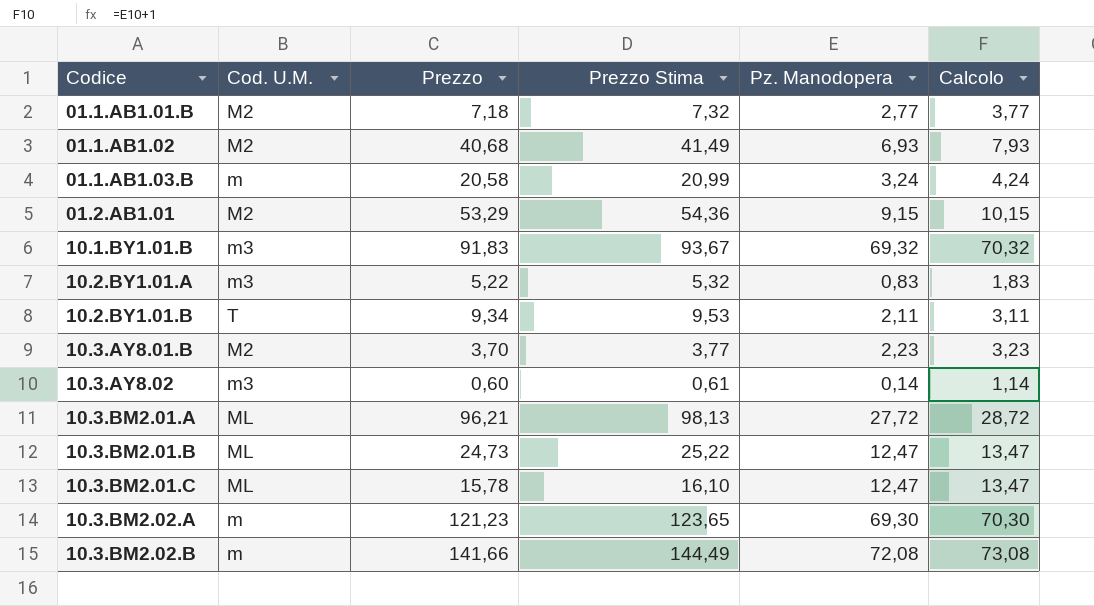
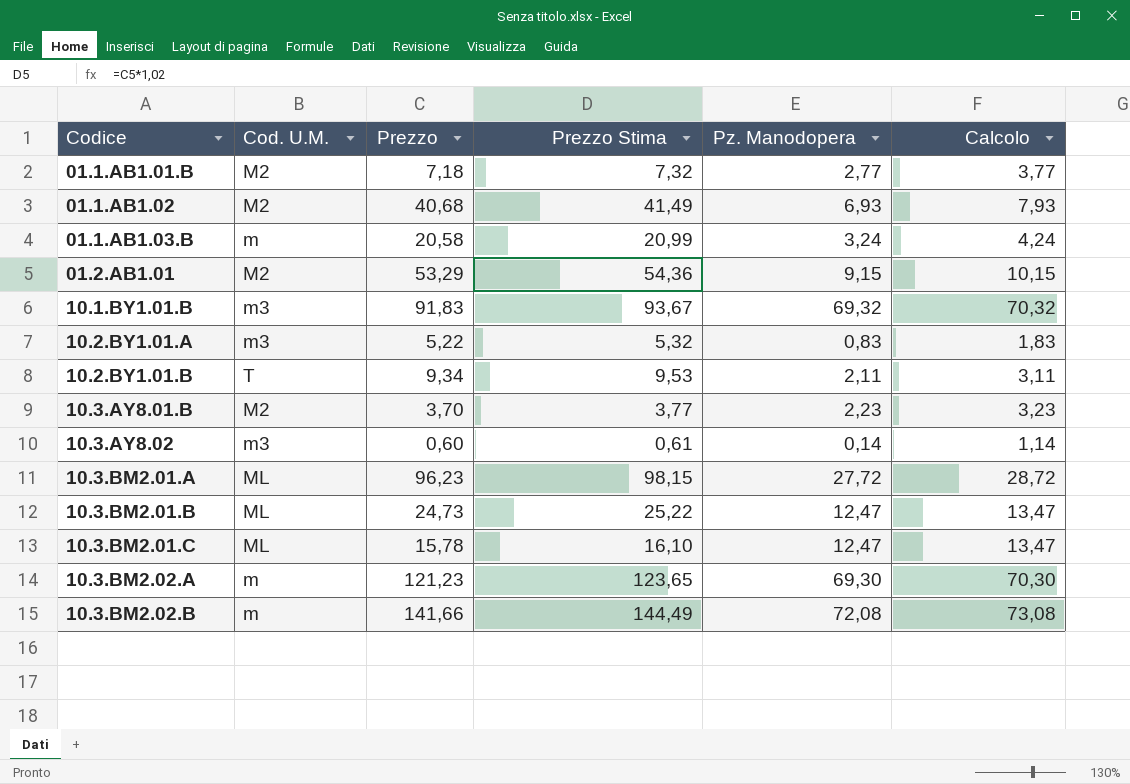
10.3.BM2.01.A | Prezzo: 96,21 -> 96,23
10.3.BM2.01.A | Prezzo Stima: 98,13 -> 98,15

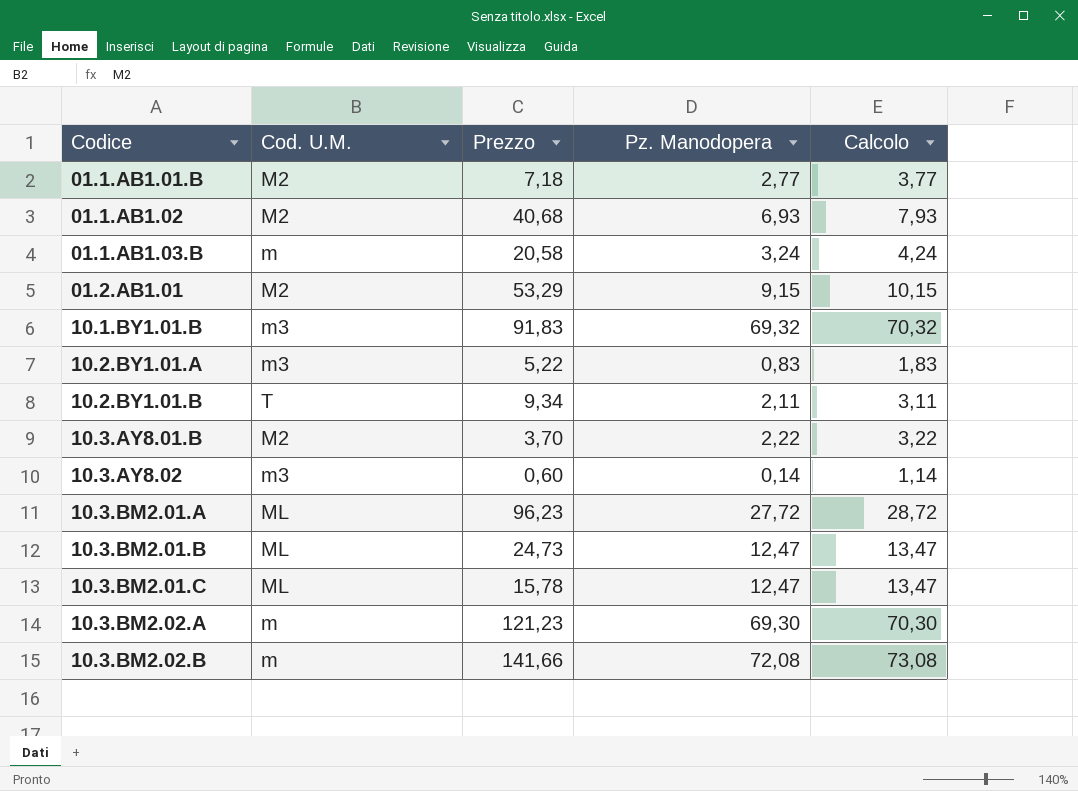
column Prezzo Stima | formula: [Prezzo] * 1,02 -> none
10.3.AY8.01.B | Pz. Manodopera: 2,23 -> 2,22
10.3.AY8.01.B | Calcolo: 3,23 -> 3,22

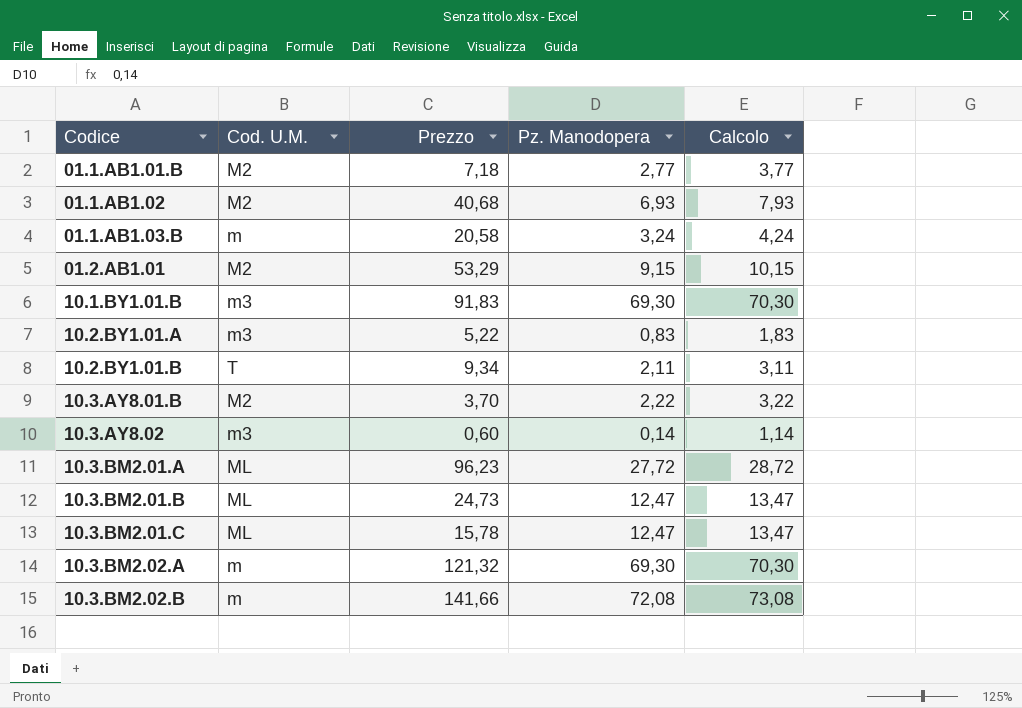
10.1.BY1.01.B | Pz. Manodopera: 69,32 -> 69,30
10.1.BY1.01.B | Calcolo: 70,32 -> 70,30
10.3.BM2.02.A | Prezzo: 121,23 -> 121,32

